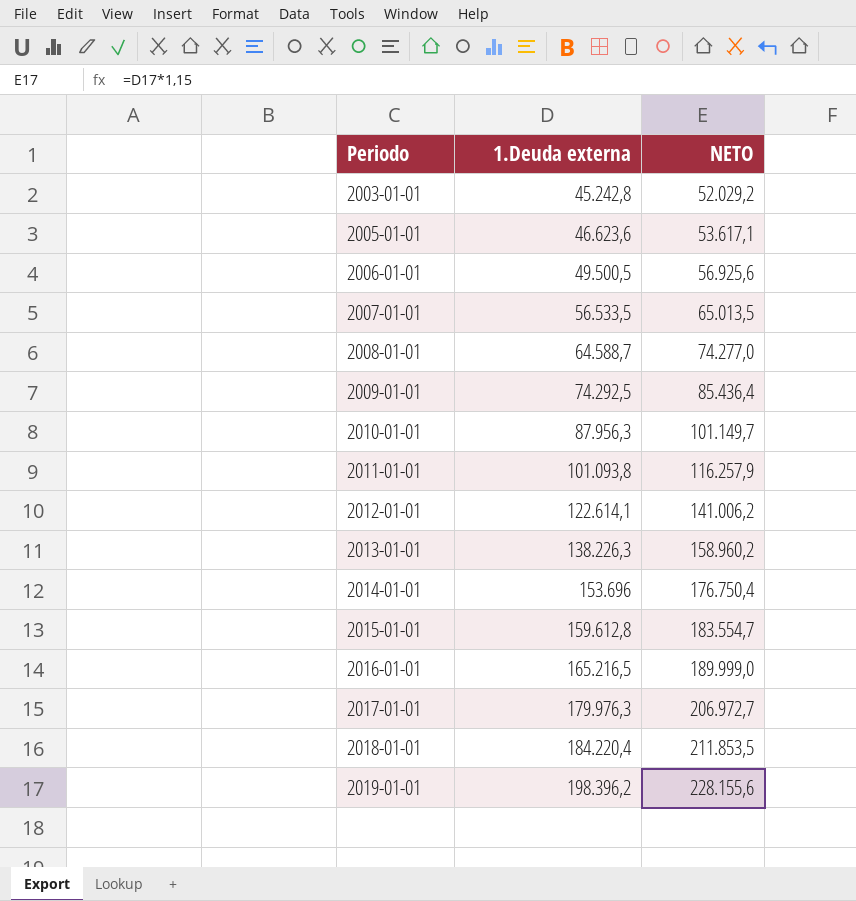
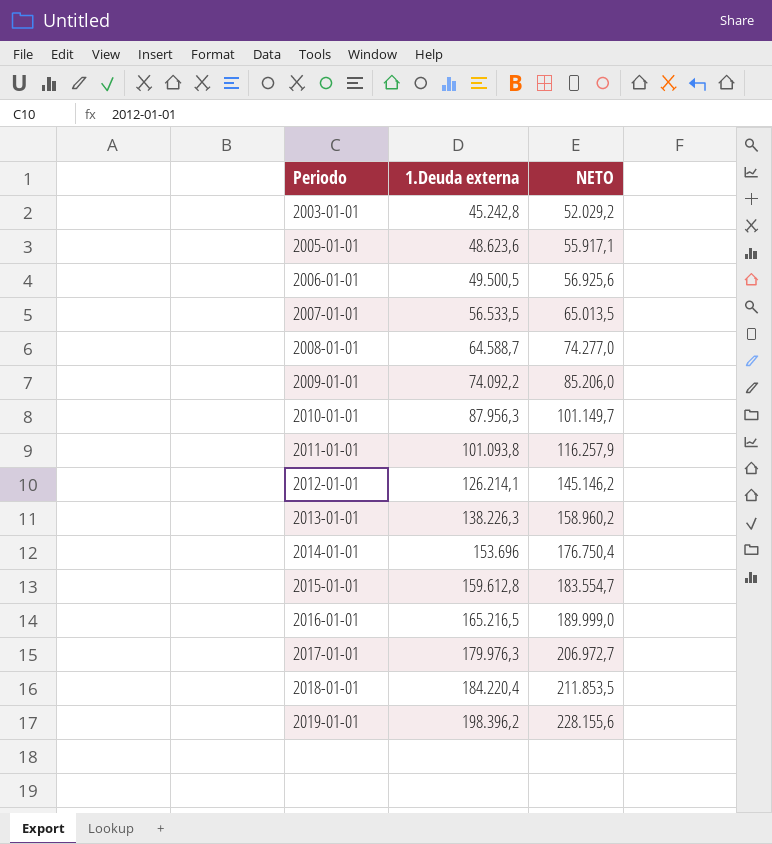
2005-01-01 | 1.Deuda externa: 46.623,6 -> 48.623,6
2005-01-01 | NETO: 53.617,1 -> 55.917,1
2009-01-01 | 1.Deuda externa: 74.292,5 -> 74.092,2
2009-01-01 | NETO: 85.436,4 -> 85.206,0
2012-01-01 | 1.Deuda externa: 122.614,1 -> 126.214,1
2012-01-01 | NETO: 141.006,2 -> 145.146,2

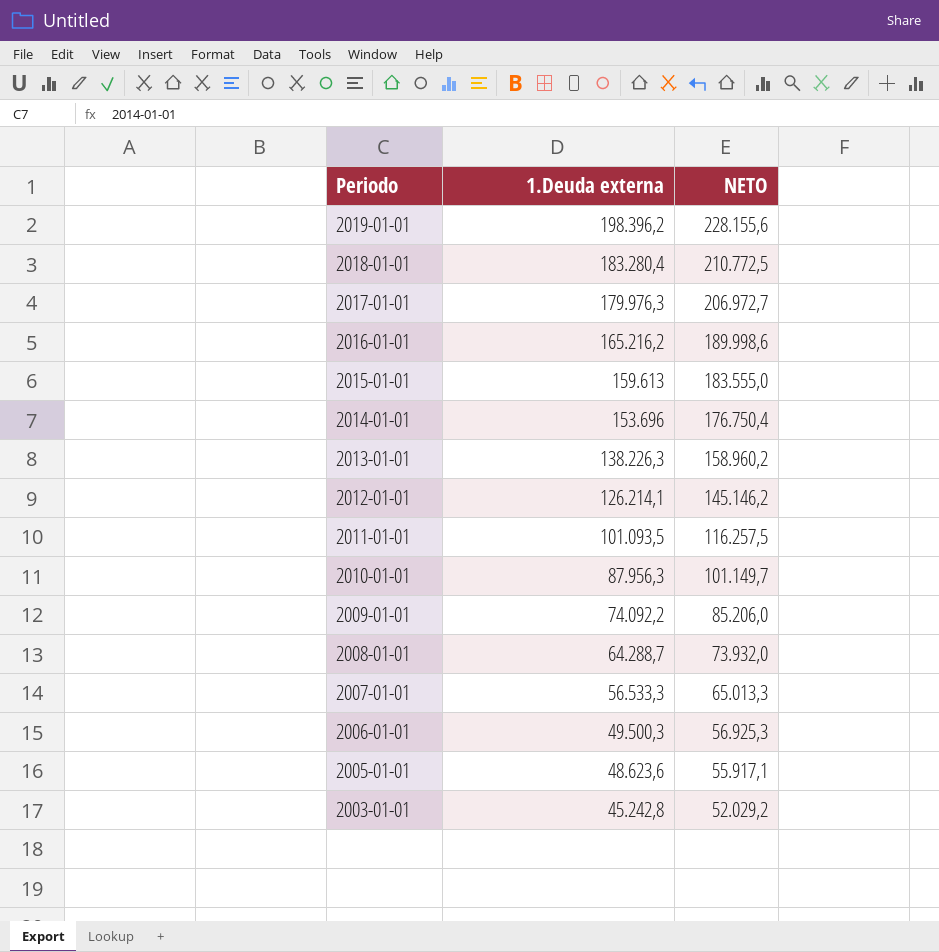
row order: Periodo ascending -> Periodo descending
2018-01-01 | 1.Deuda externa: 184.220,4 -> 183.280,4
2018-01-01 | NETO: 211.853,5 -> 210.772,5
2016-01-01 | 1.Deuda externa: 165.216,5 -> 165.216,2
2016-01-01 | NETO: 189.999,0 -> 189.998,6
2015-01-01 | 1.Deuda externa: 159.612,8 -> 159.613
2015-01-01 | NETO: 183.554,7 -> 183.555,0
2011-01-01 | 1.Deuda externa: 101.093,8 -> 101.093,5
2011-01-01 | NETO: 116.257,9 -> 116.257,5
2008-01-01 | 1.Deuda externa: 64.588,7 -> 64.288,7
2008-01-01 | NETO: 74.277,0 -> 73.932,0
2007-01-01 | 1.Deuda externa: 56.533,5 -> 56.533,3
2007-01-01 | NETO: 65.013,5 -> 65.013,3
2006-01-01 | 1.Deuda externa: 49.500,5 -> 49.500,3
2006-01-01 | NETO: 56.925,6 -> 56.925,3

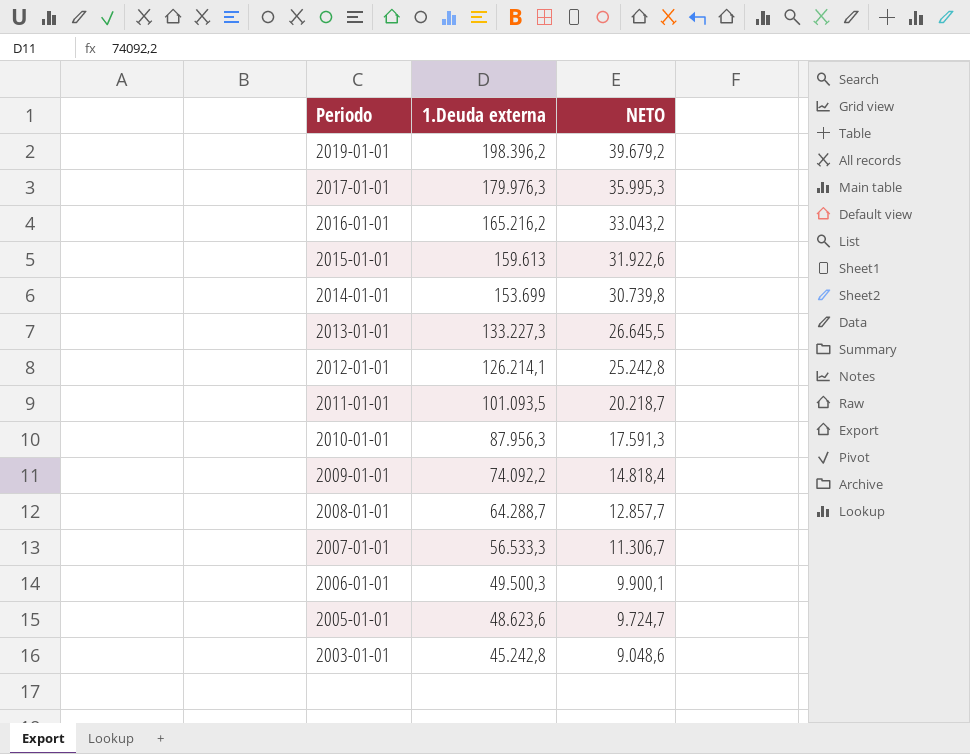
column NETO | formula: [1.Deuda externa] * 1,15 -> [1.Deuda externa] * 0,2
row 2018-01-01: 183.280,4 | 210.772,5 -> none
2014-01-01 | 1.Deuda externa: 153.696 -> 153.699
2013-01-01 | 1.Deuda externa: 138.226,3 -> 133.227,3

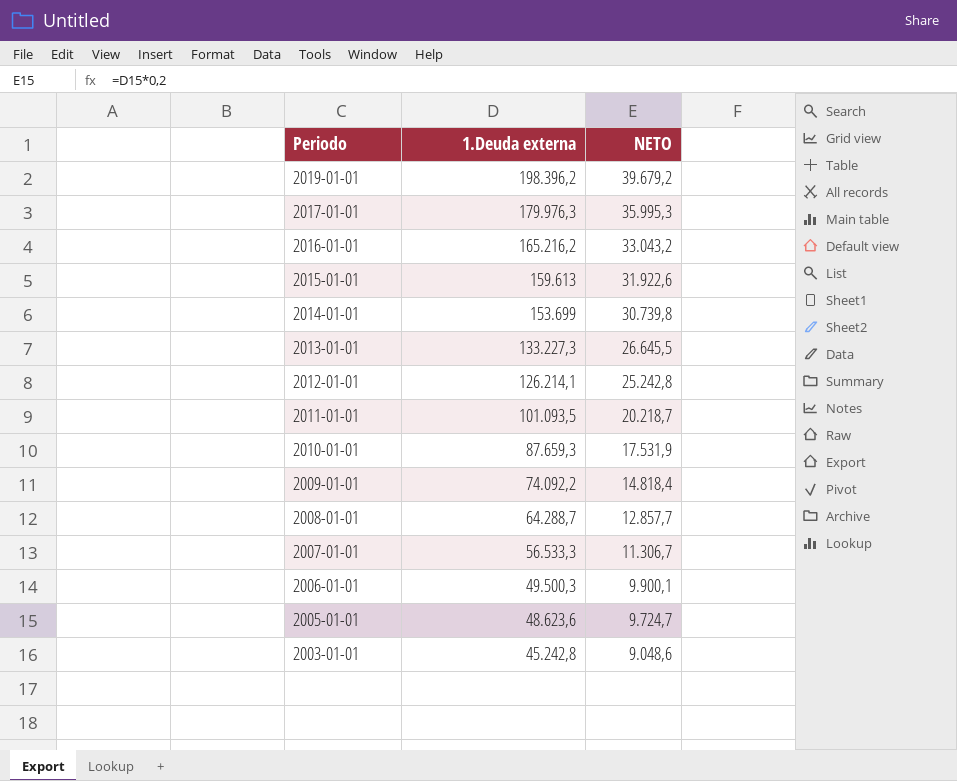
2010-01-01 | 1.Deuda externa: 87.956,3 -> 87.659,3
2010-01-01 | NETO: 17.591,3 -> 17.531,9

